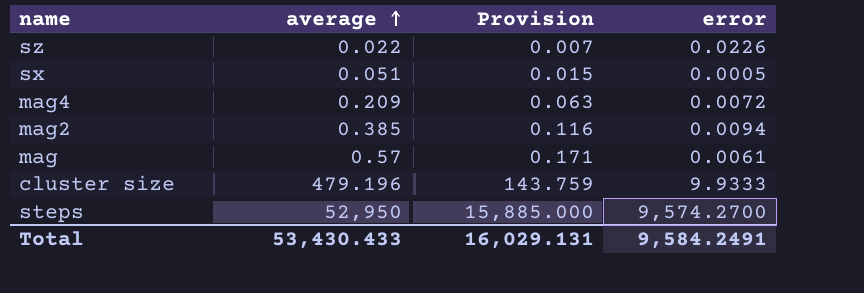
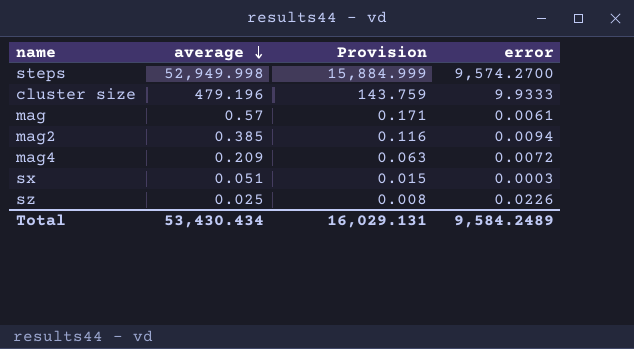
row order: average ascending -> average descending
steps | average: 52,950 -> 52,949.998
steps | Provision: 15,885.000 -> 15,884.999
sx | error: 0.0005 -> 0.0003
sz | average: 0.022 -> 0.025
sz | Provision: 0.007 -> 0.008
Total | average: 53,430.433 -> 53,430.434
Total | error: 9,584.2491 -> 9,584.2489

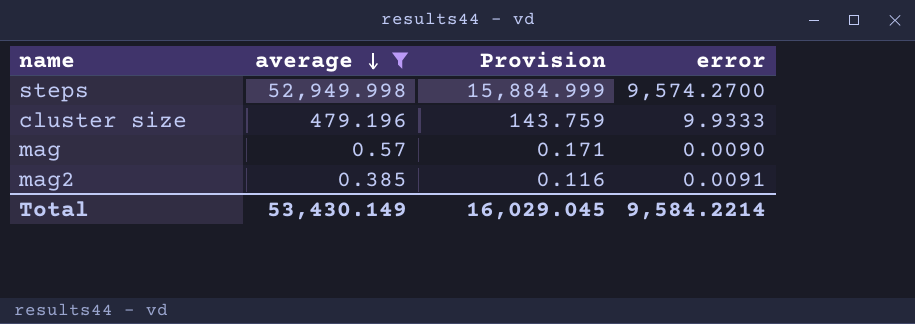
filter: none -> average >= 0.385
mag | error: 0.0061 -> 0.0090
mag2 | error: 0.0094 -> 0.0091
Total | average: 53,430.434 -> 53,430.149
Total | Provision: 16,029.131 -> 16,029.045
Total | error: 9,584.2489 -> 9,584.2214

